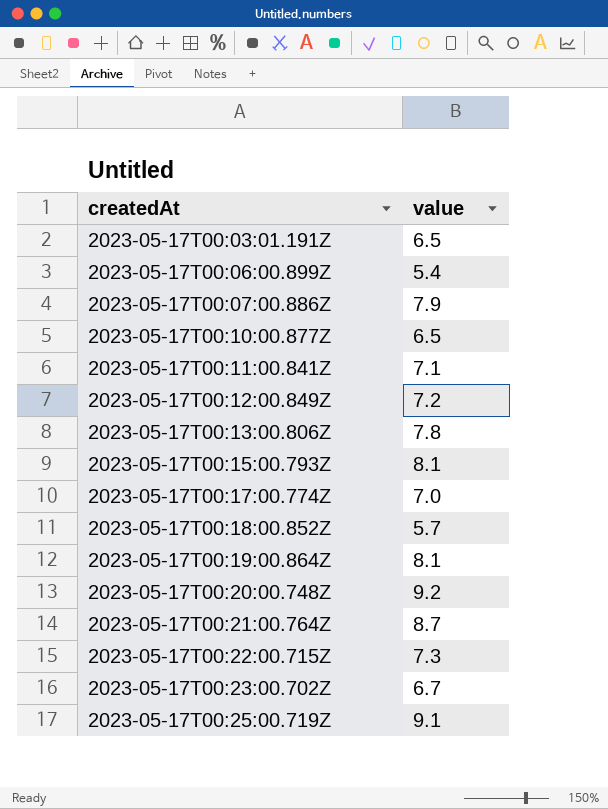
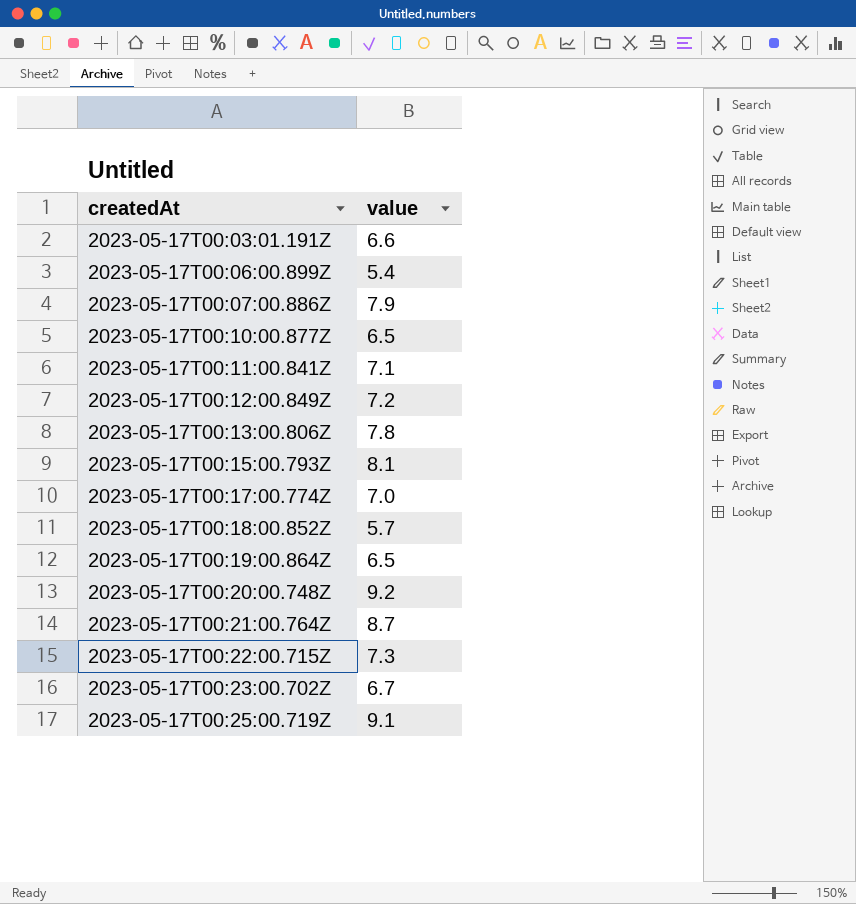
2023-05-17T00:03:01.191Z | value: 6.5 -> 6.6
2023-05-17T00:19:00.864Z | value: 8.1 -> 6.5

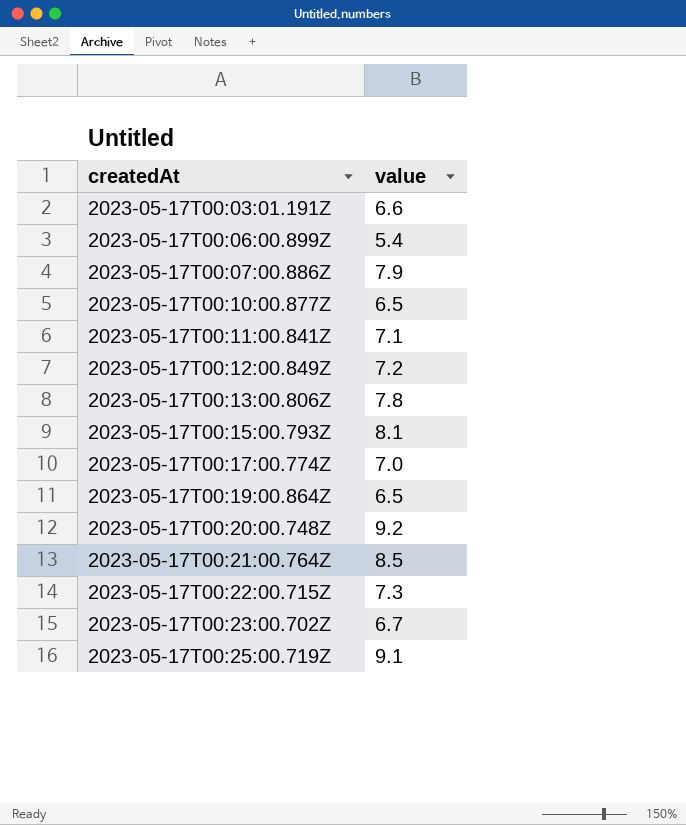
row 2023-05-17T00:18:00.852Z: 5.7 -> none
2023-05-17T00:21:00.764Z | value: 8.7 -> 8.5

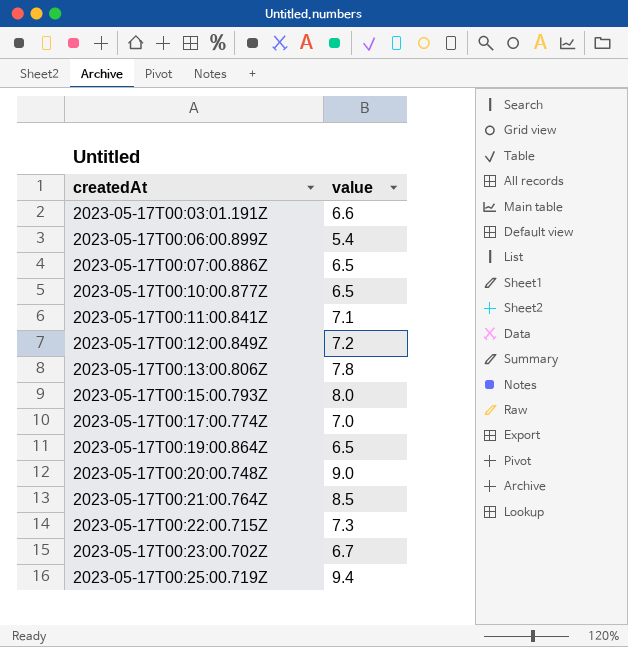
2023-05-17T00:07:00.886Z | value: 7.9 -> 6.5
2023-05-17T00:15:00.793Z | value: 8.1 -> 8.0
2023-05-17T00:20:00.748Z | value: 9.2 -> 9.0
2023-05-17T00:25:00.719Z | value: 9.1 -> 9.4

